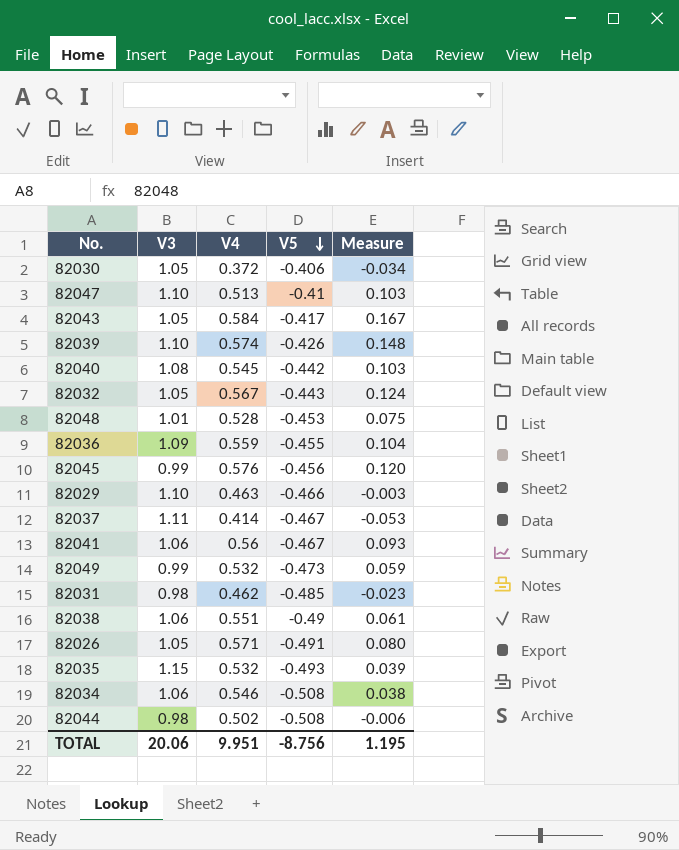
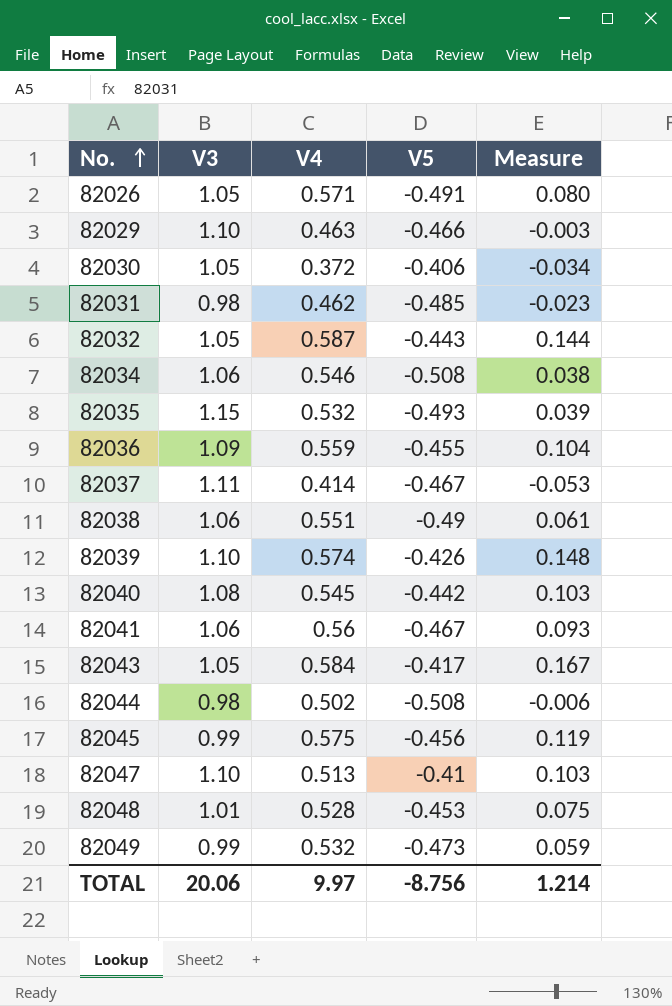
row order: V5 descending -> No. ascending
82032 | V4: 0.567 -> 0.587
82032 | Measure: 0.124 -> 0.144
82045 | V4: 0.576 -> 0.575
82045 | Measure: 0.120 -> 0.119
TOTAL | V4: 9.951 -> 9.97
TOTAL | Measure: 1.195 -> 1.214

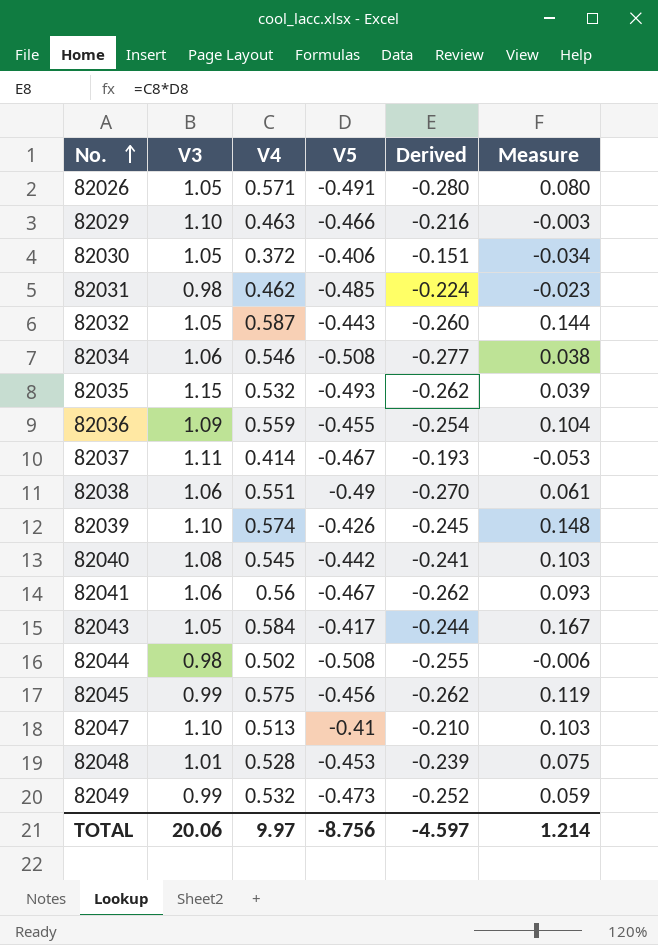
column Derived | formula: none -> [V4] * [V5]

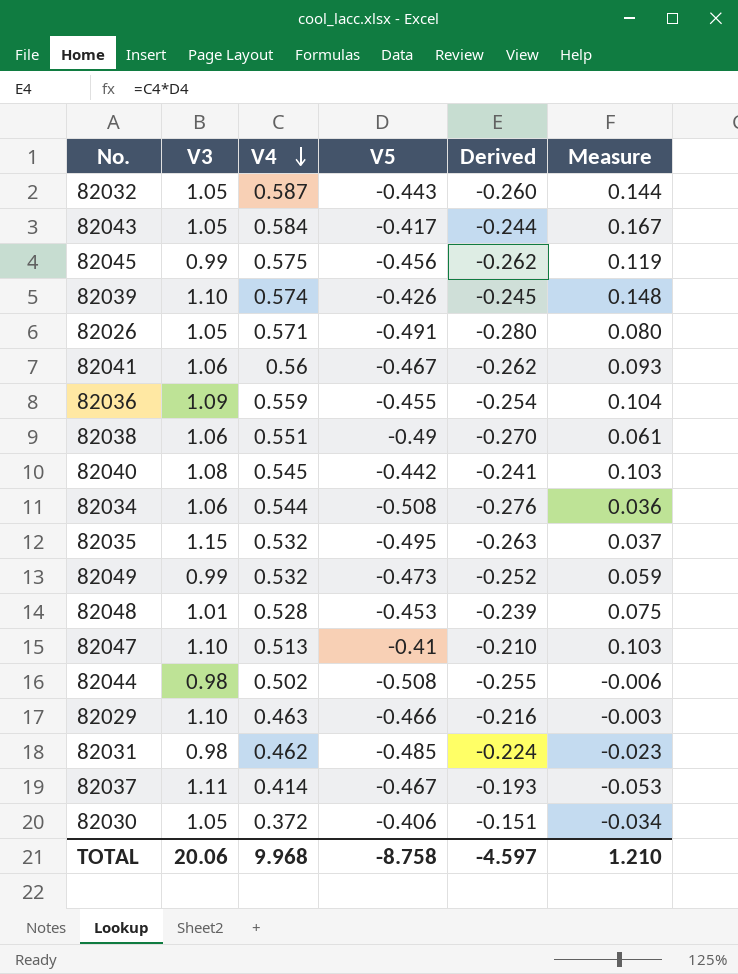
row order: No. ascending -> V4 descending
82034 | V4: 0.546 -> 0.544
82034 | Derived: -0.277 -> -0.276
82034 | Measure: 0.038 -> 0.036
82035 | V5: -0.493 -> -0.495
82035 | Derived: -0.262 -> -0.263
82035 | Measure: 0.039 -> 0.037
TOTAL | V4: 9.97 -> 9.968
TOTAL | V5: -8.756 -> -8.758
TOTAL | Measure: 1.214 -> 1.210

